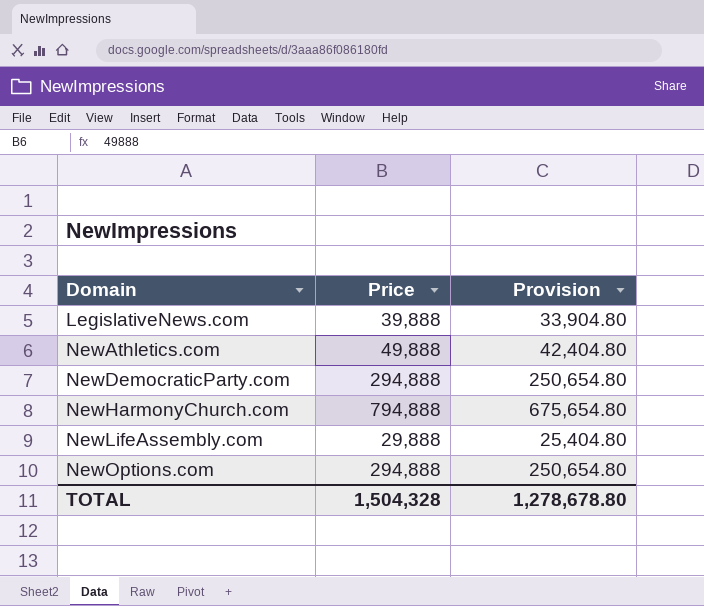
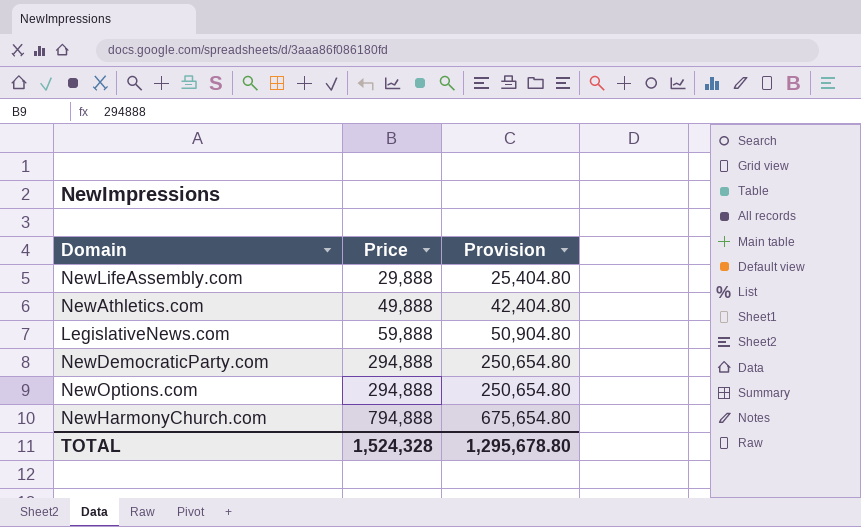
row order: Domain ascending -> Price ascending
LegislativeNews.com | Price: 39,888 -> 59,888
LegislativeNews.com | Provision: 33,904.80 -> 50,904.80
TOTAL | Price: 1,504,328 -> 1,524,328
TOTAL | Provision: 1,278,678.80 -> 1,295,678.80

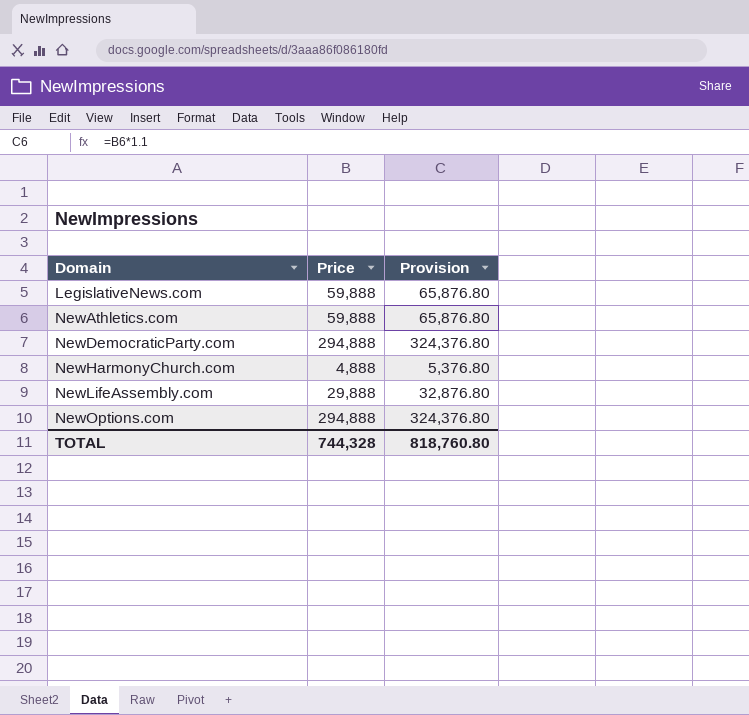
row order: Price ascending -> Domain ascending
column Provision | formula: [Price] * 0.85 -> [Price] * 1.1
NewAthletics.com | Price: 49,888 -> 59,888
NewHarmonyChurch.com | Price: 794,888 -> 4,888
TOTAL | Price: 1,524,328 -> 744,328
TOTAL | Provision: 1,295,678.80 -> 818,760.80

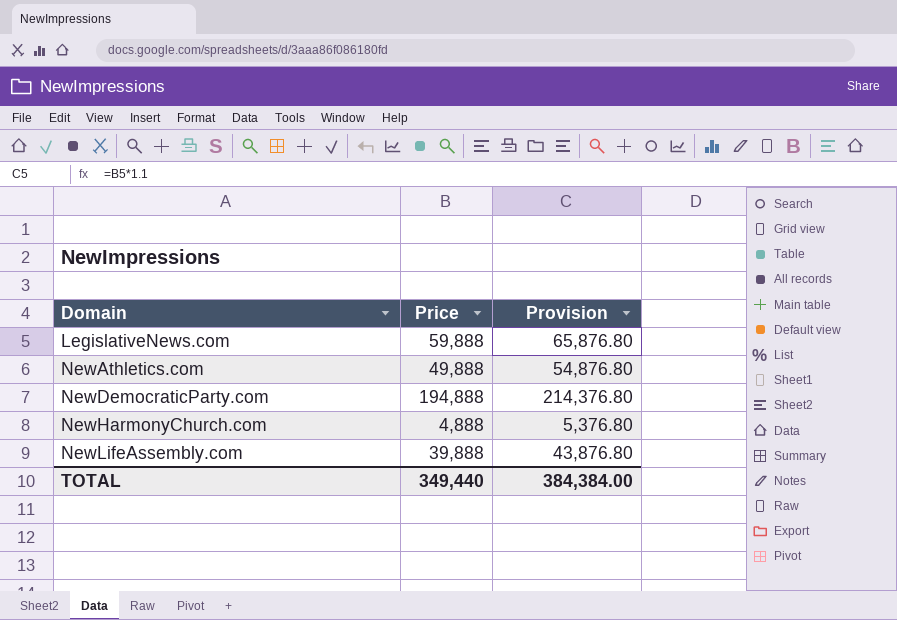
row NewOptions.com: 294,888 | 324,376.80 -> none
NewAthletics.com | Price: 59,888 -> 49,888
NewAthletics.com | Provision: 65,876.80 -> 54,876.80
NewDemocraticParty.com | Price: 294,888 -> 194,888
NewDemocraticParty.com | Provision: 324,376.80 -> 214,376.80
NewLifeAssembly.com | Price: 29,888 -> 39,888
NewLifeAssembly.com | Provision: 32,876.80 -> 43,876.80
TOTAL | Price: 744,328 -> 349,440
TOTAL | Provision: 818,760.80 -> 384,384.00

